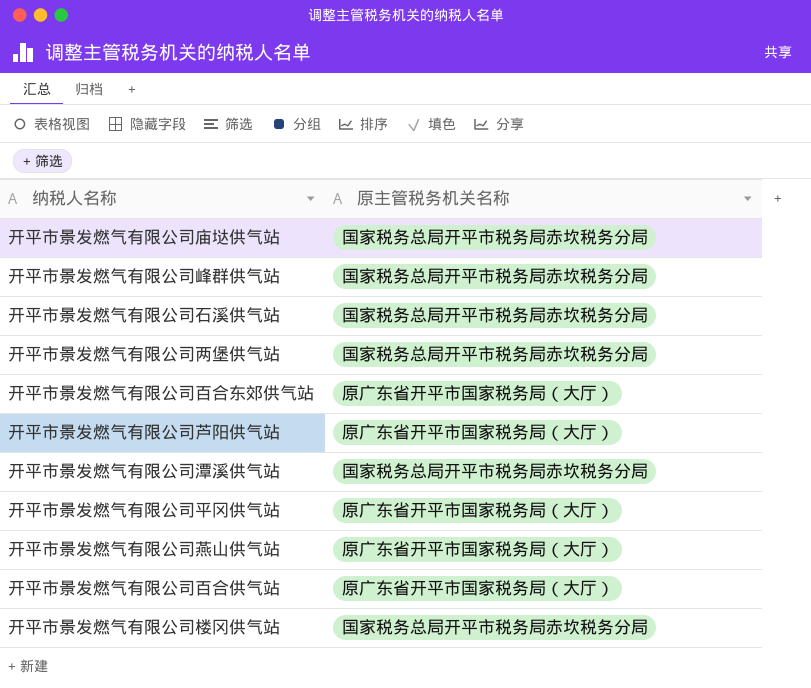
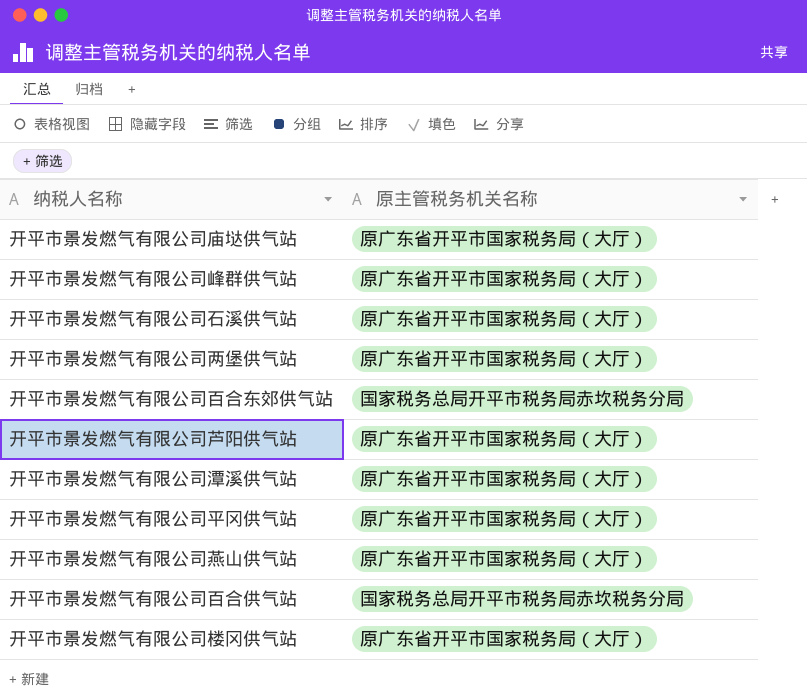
开平市景发燃气有限公司庙垯供气站 | 原主管税务机关名称: 国家税务总局开平市税务局赤坎税务分局 -> 原广东省开平市国家税务局（大厅）
开平市景发燃气有限公司峰群供气站 | 原主管税务机关名称: 国家税务总局开平市税务局赤坎税务分局 -> 原广东省开平市国家税务局（大厅）
开平市景发燃气有限公司石溪供气站 | 原主管税务机关名称: 国家税务总局开平市税务局赤坎税务分局 -> 原广东省开平市国家税务局（大厅）
开平市景发燃气有限公司两堡供气站 | 原主管税务机关名称: 国家税务总局开平市税务局赤坎税务分局 -> 原广东省开平市国家税务局（大厅）
开平市景发燃气有限公司百合东郊供气站 | 原主管税务机关名称: 原广东省开平市国家税务局（大厅） -> 国家税务总局开平市税务局赤坎税务分局
开平市景发燃气有限公司潭溪供气站 | 原主管税务机关名称: 国家税务总局开平市税务局赤坎税务分局 -> 原广东省开平市国家税务局（大厅）
开平市景发燃气有限公司百合供气站 | 原主管税务机关名称: 原广东省开平市国家税务局（大厅） -> 国家税务总局开平市税务局赤坎税务分局
开平市景发燃气有限公司楼冈供气站 | 原主管税务机关名称: 国家税务总局开平市税务局赤坎税务分局 -> 原广东省开平市国家税务局（大厅）

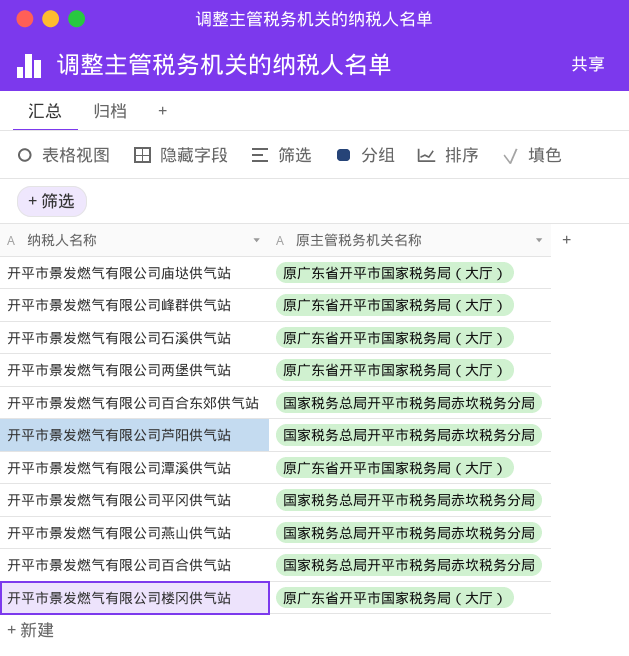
开平市景发燃气有限公司芦阳供气站 | 原主管税务机关名称: 原广东省开平市国家税务局（大厅） -> 国家税务总局开平市税务局赤坎税务分局
开平市景发燃气有限公司平冈供气站 | 原主管税务机关名称: 原广东省开平市国家税务局（大厅） -> 国家税务总局开平市税务局赤坎税务分局
开平市景发燃气有限公司燕山供气站 | 原主管税务机关名称: 原广东省开平市国家税务局（大厅） -> 国家税务总局开平市税务局赤坎税务分局

